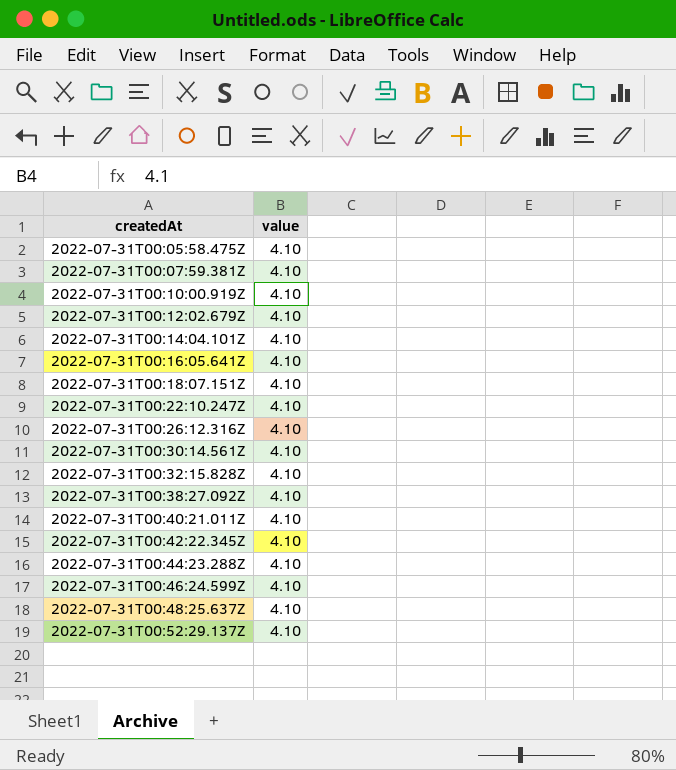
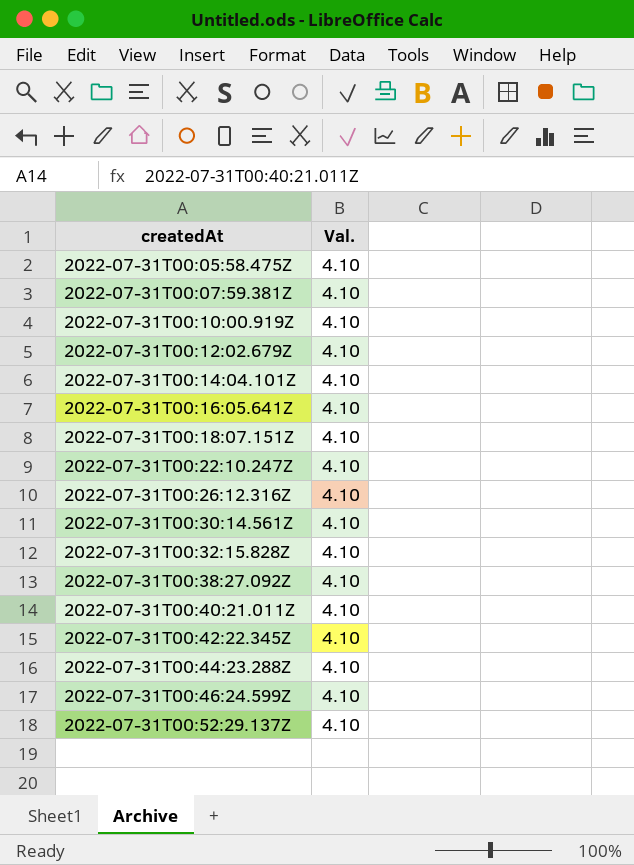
column name: value -> Val.
row 2022-07-31T00:48:25.637Z: 4.10 -> none

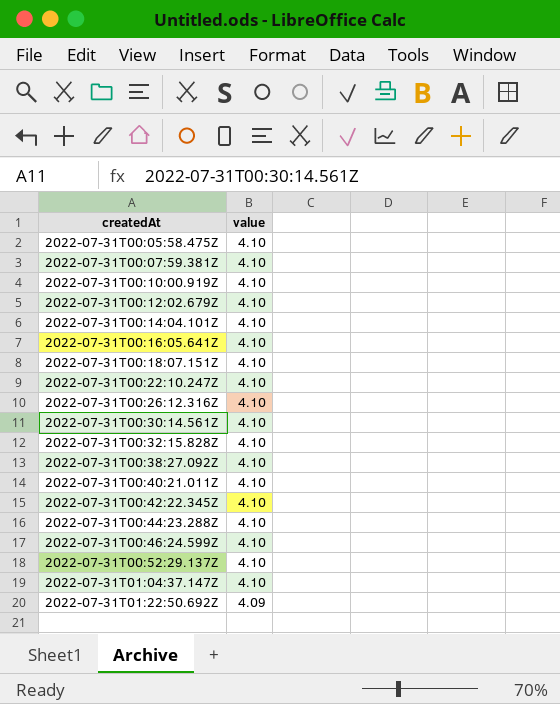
column name: Val. -> value
row 2022-07-31T01:04:37.147Z: none -> 4.10
row 2022-07-31T01:22:50.692Z: none -> 4.09

